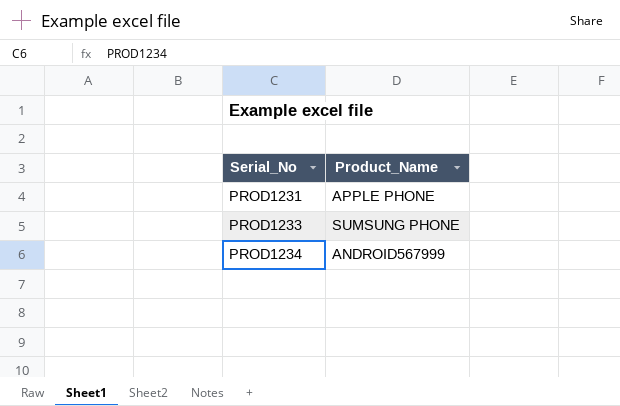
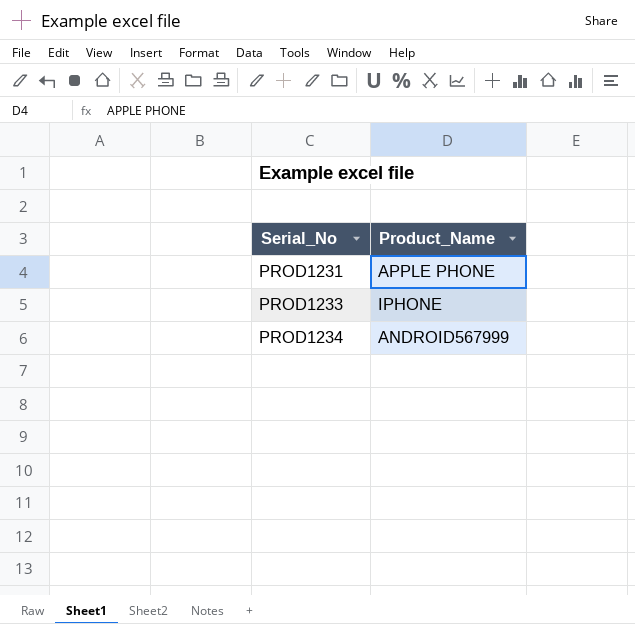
PROD1233 | Product_Name: SUMSUNG PHONE -> IPHONE

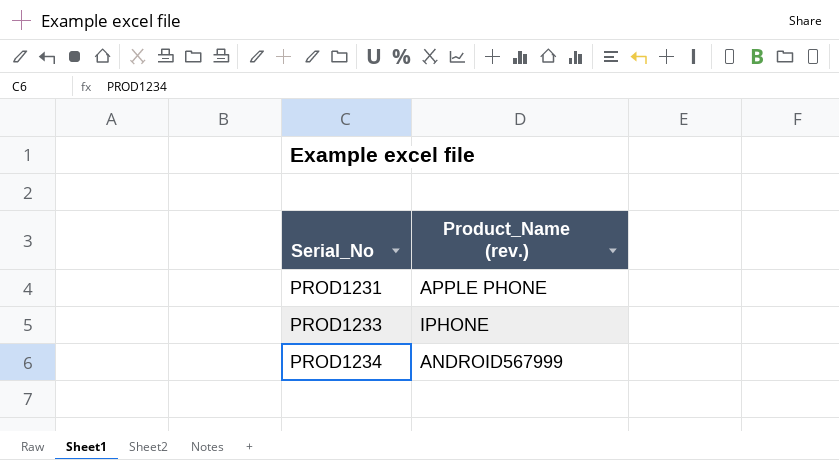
column name: Product_Name -> Product_Name (rev.)

